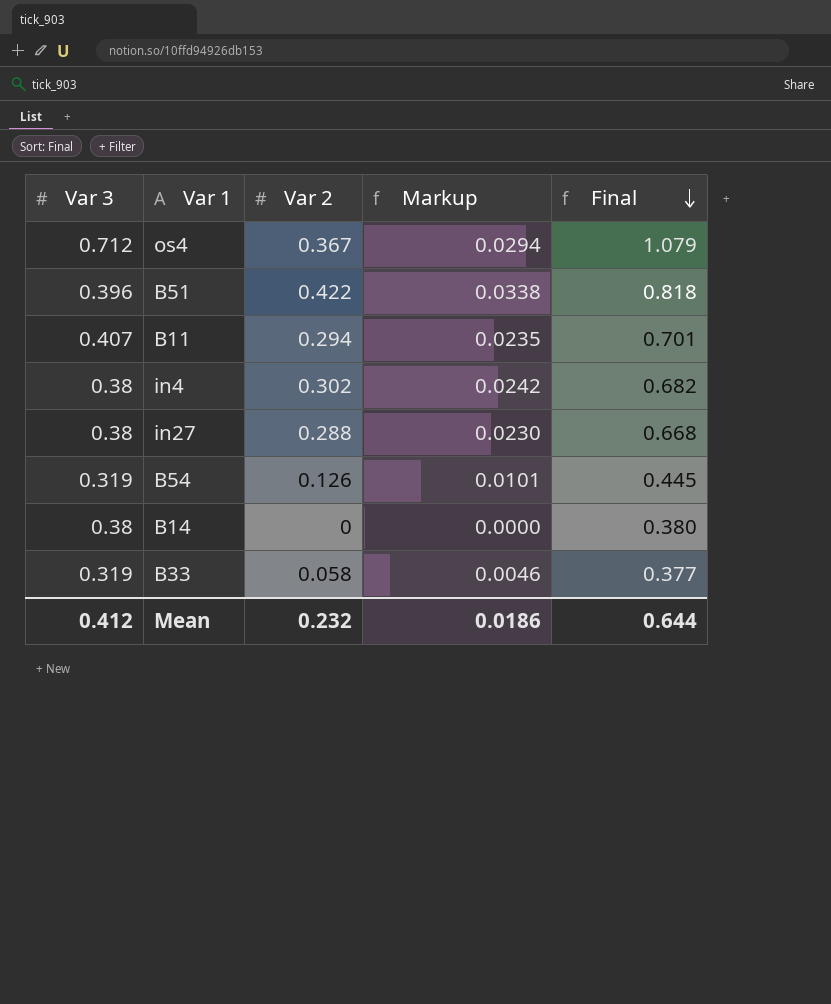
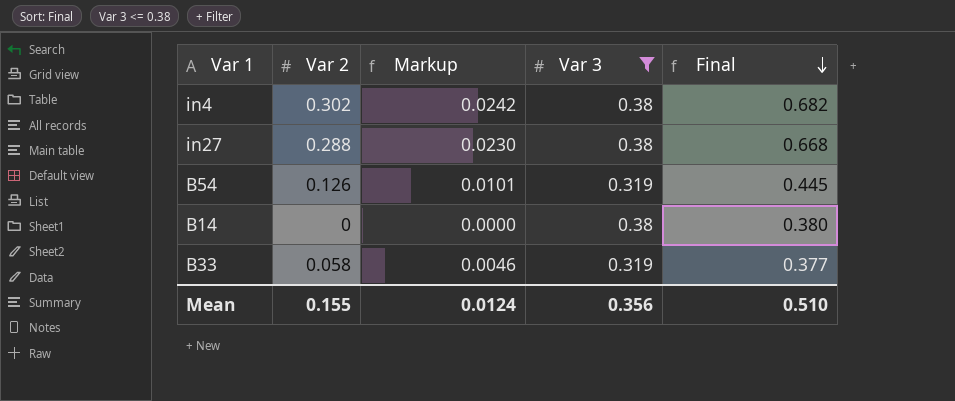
filter: none -> Var 3 <= 0.38
column Var 3 | position: 1 -> 4
Mean | Var 2: 0.232 -> 0.155
Mean | Markup: 0.0186 -> 0.0124
Mean | Var 3: 0.412 -> 0.356
Mean | Final: 0.644 -> 0.510

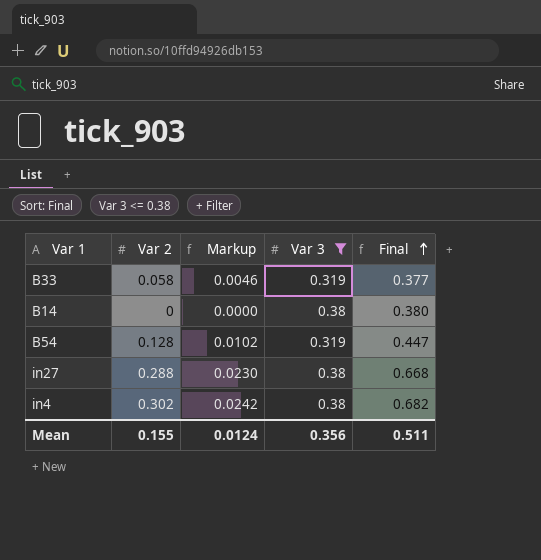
row order: Final descending -> Final ascending
B54 | Var 2: 0.126 -> 0.128
B54 | Markup: 0.0101 -> 0.0102
B54 | Final: 0.445 -> 0.447
Mean | Final: 0.510 -> 0.511

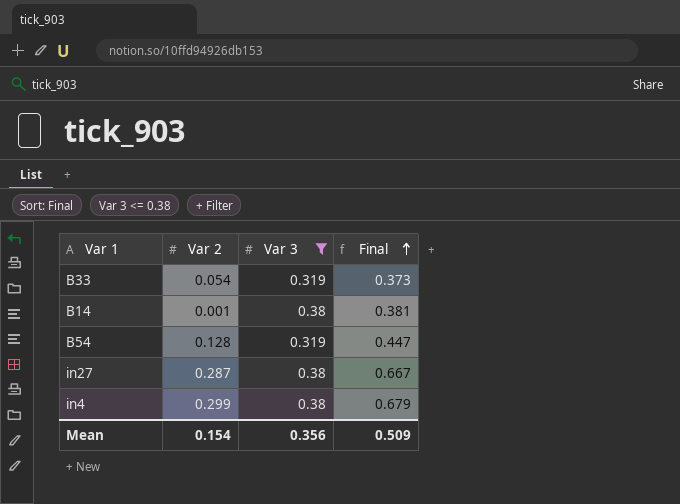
column Markup | formula: [Var 2] * 0.08 -> none
B33 | Var 2: 0.058 -> 0.054
B33 | Final: 0.377 -> 0.373
B14 | Var 2: 0 -> 0.001
B14 | Final: 0.380 -> 0.381
in27 | Var 2: 0.288 -> 0.287
in27 | Final: 0.668 -> 0.667
in4 | Var 2: 0.302 -> 0.299
in4 | Final: 0.682 -> 0.679
Mean | Var 2: 0.155 -> 0.154
Mean | Final: 0.511 -> 0.509

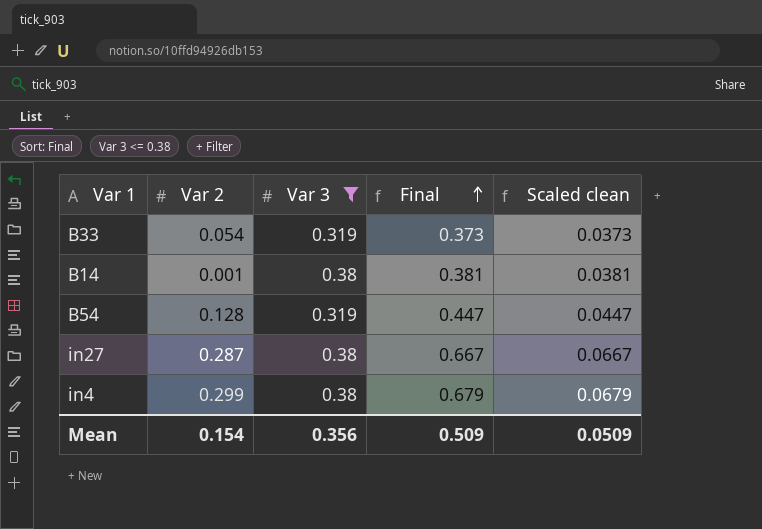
column Scaled clean | formula: none -> [Final] * 0.1

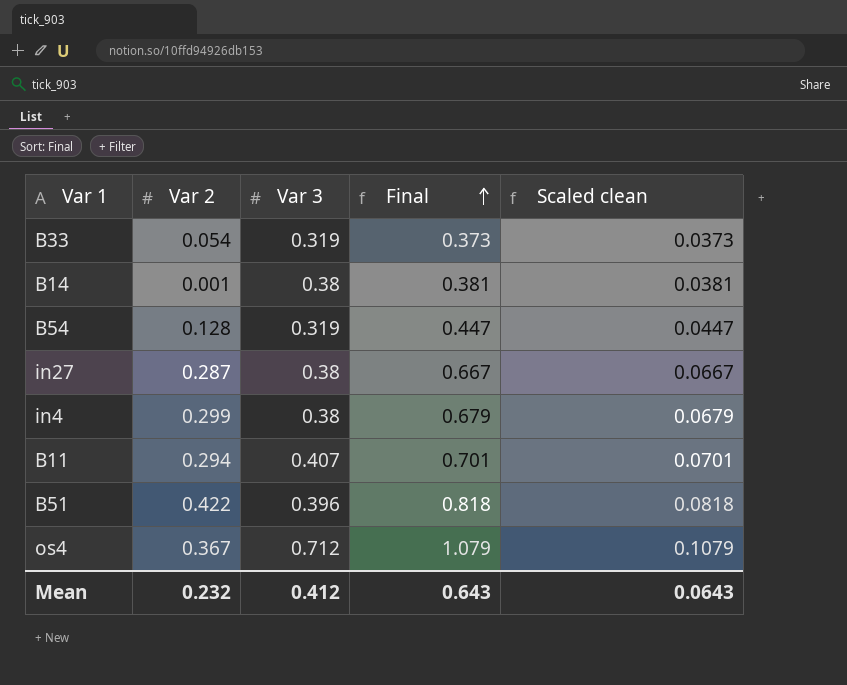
filter: Var 3 <= 0.38 -> none
Mean | Var 2: 0.154 -> 0.232
Mean | Var 3: 0.356 -> 0.412
Mean | Final: 0.509 -> 0.643
Mean | Scaled clean: 0.0509 -> 0.0643

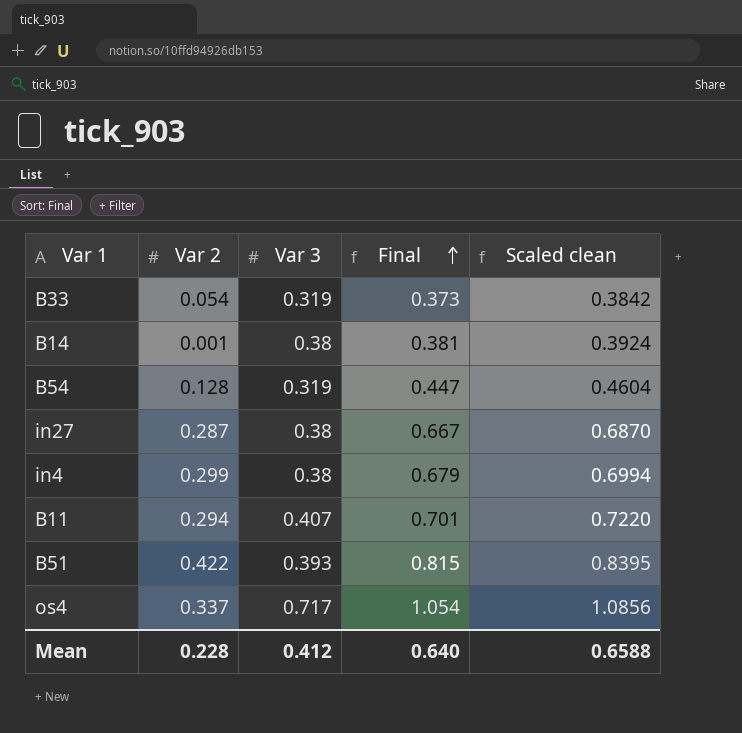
column Scaled clean | formula: [Final] * 0.1 -> [Final] * 1.03
B51 | Var 3: 0.396 -> 0.393
B51 | Final: 0.818 -> 0.815
os4 | Var 2: 0.367 -> 0.337
os4 | Var 3: 0.712 -> 0.717
os4 | Final: 1.079 -> 1.054
Mean | Var 2: 0.232 -> 0.228
Mean | Final: 0.643 -> 0.640
Mean | Scaled clean: 0.0643 -> 0.6588

